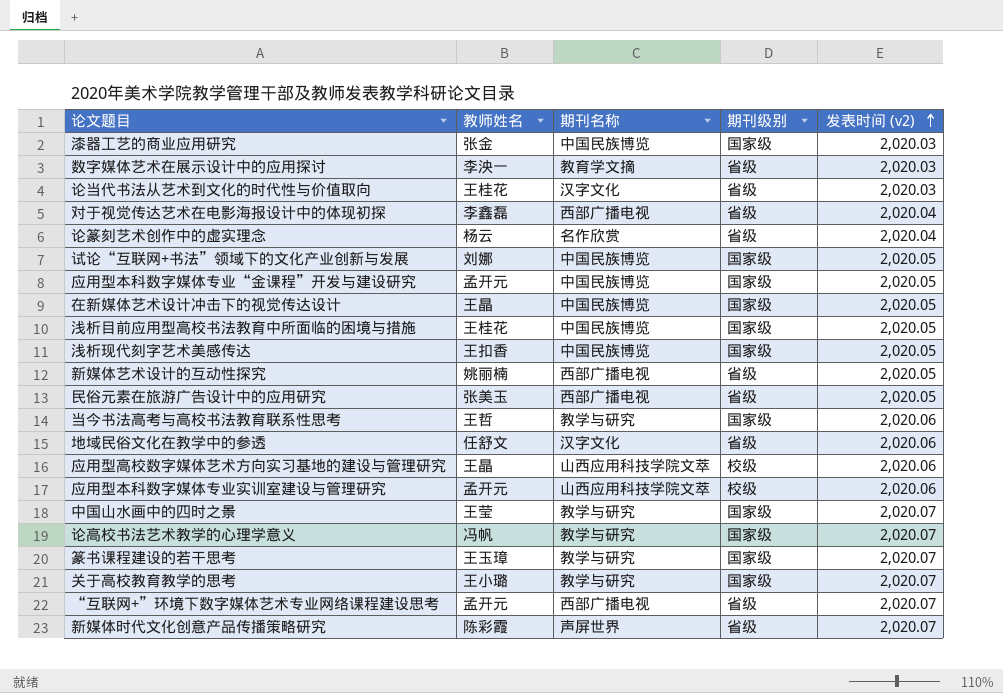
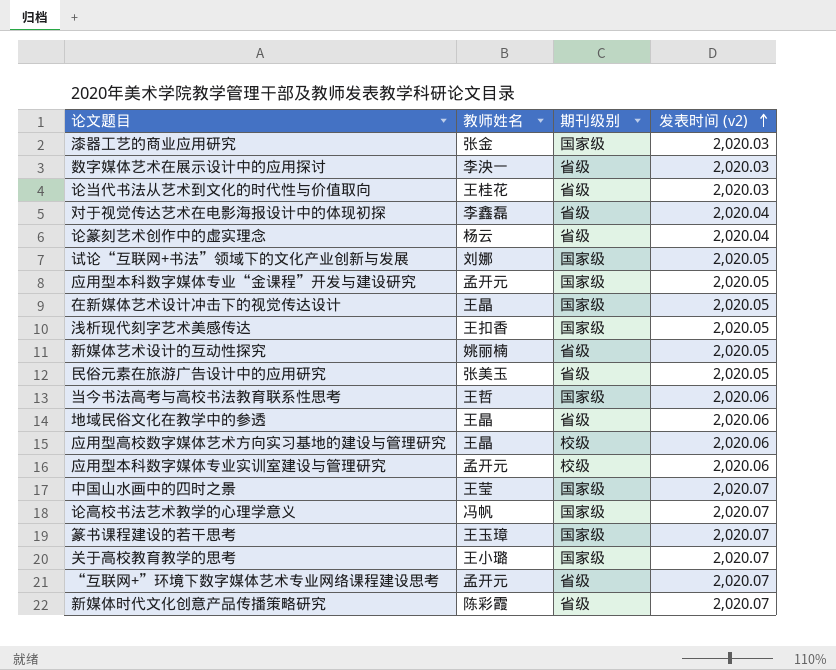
column 期刊名称 | position: 3 -> none
row 浅析目前应用型高校书法教育中所面临的困境与措施: 王桂花 | 中国民族博览 | 国家级 | 2,020.05 -> none
地域民俗文化在教学中的参透 | 教师姓名: 任舒文 -> 王晶

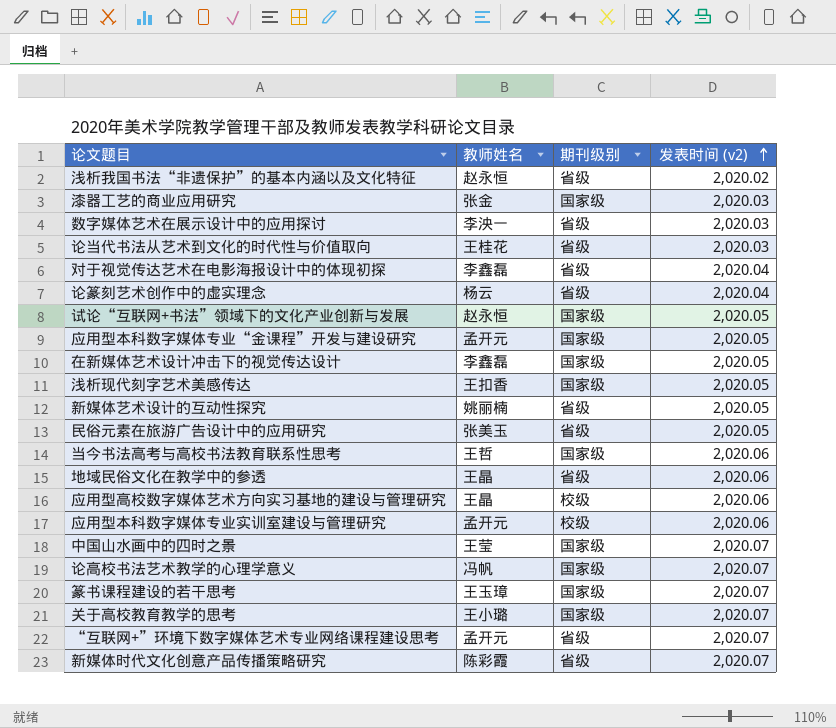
row 浅析我国书法“非遗保护”的基本内涵以及文化特征: none -> 赵永恒 | 省级 | 2,020.02
试论“互联网+书法”领域下的文化产业创新与发展 | 教师姓名: 刘娜 -> 赵永恒
在新媒体艺术设计冲击下的视觉传达设计 | 教师姓名: 王晶 -> 李鑫磊

